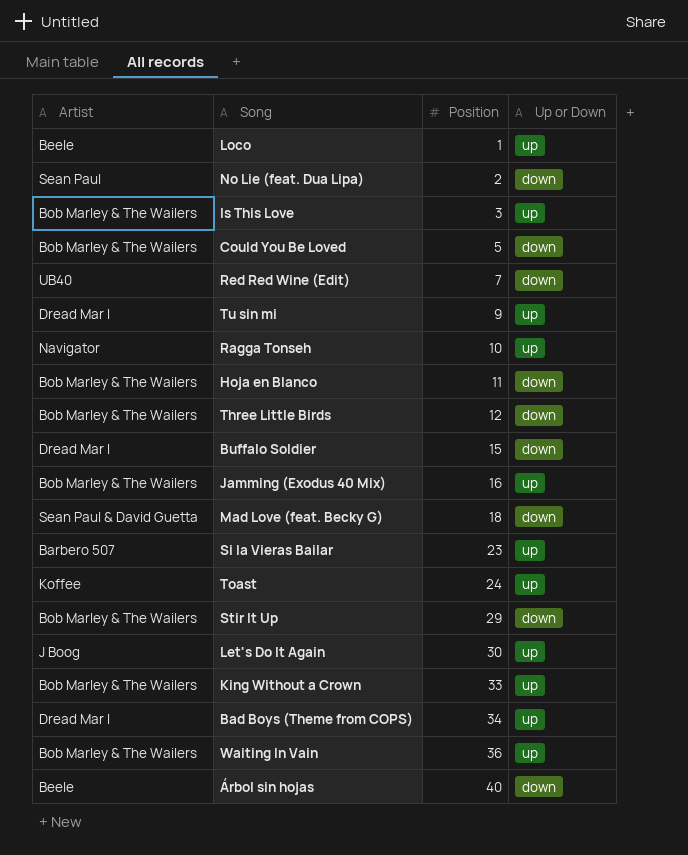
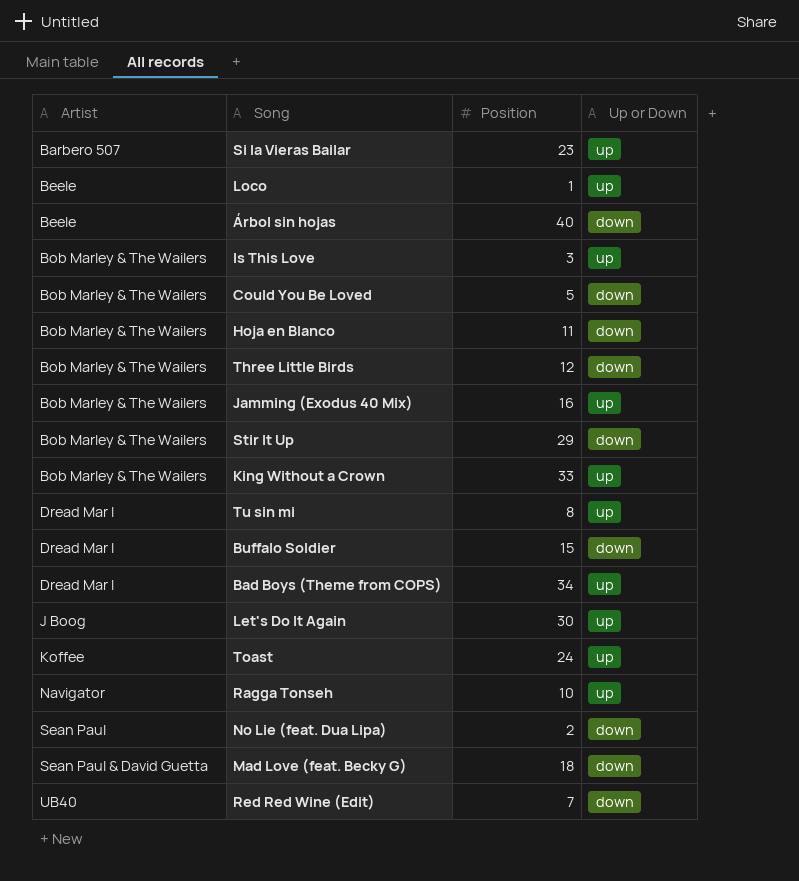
row order: Position ascending -> Artist ascending
row Waiting In Vain: Bob Marley & The Wailers | 36 | up -> none
Tu sin mi | Position: 9 -> 8

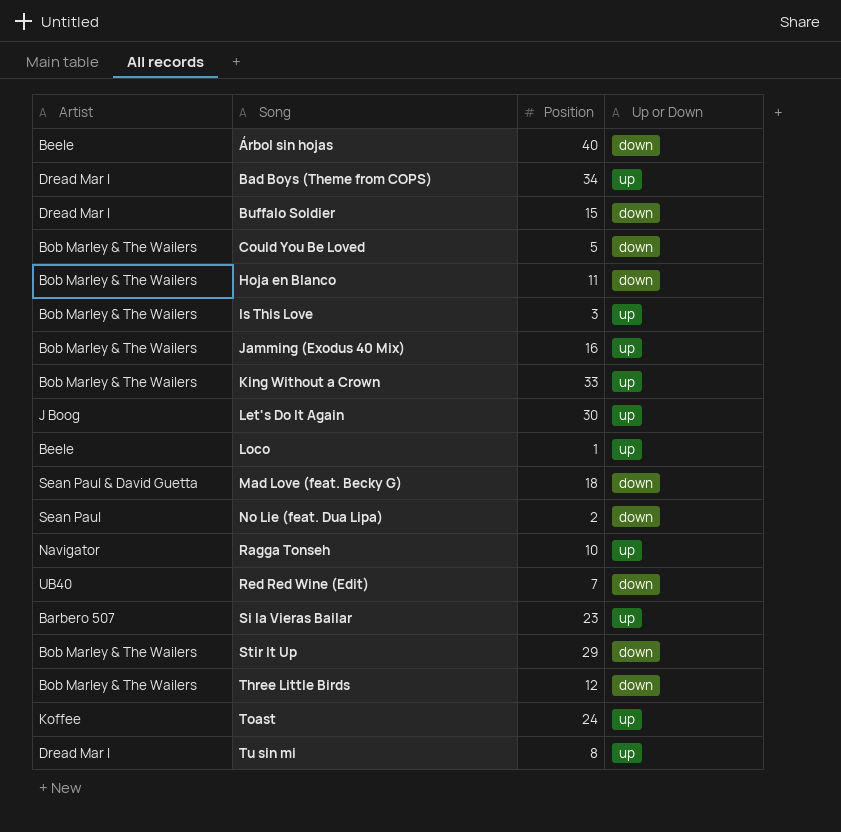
row order: Artist ascending -> Song ascending

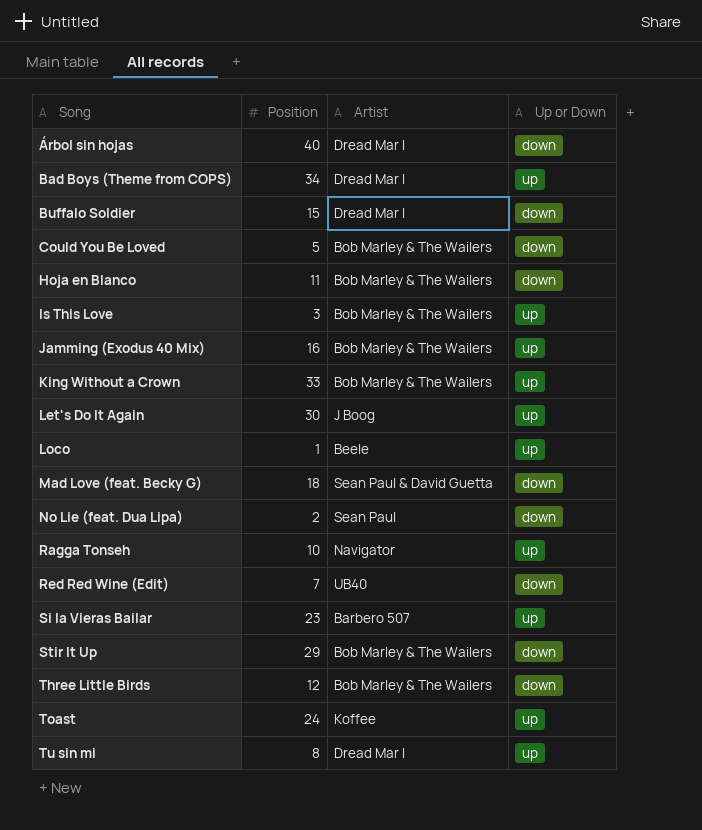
column Artist | position: 1 -> 3
Árbol sin hojas | Artist: Beele -> Dread Mar I

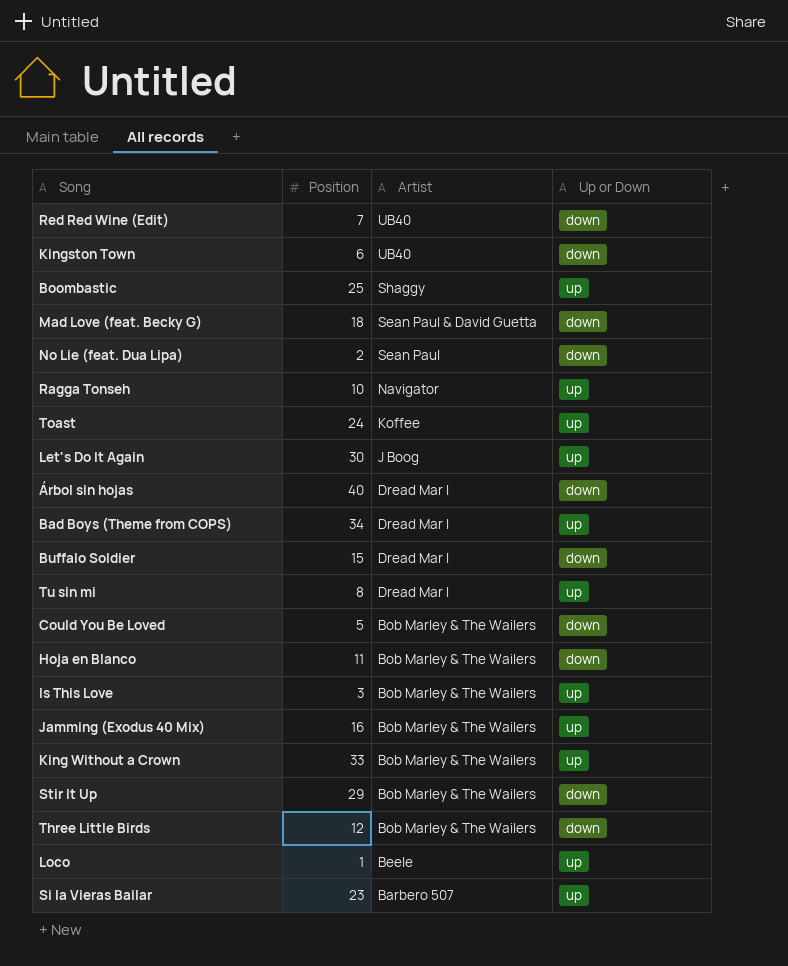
row order: Song ascending -> Artist descending
row Kingston Town: none -> 6 | UB40 | down
row Boombastic: none -> 25 | Shaggy | up

